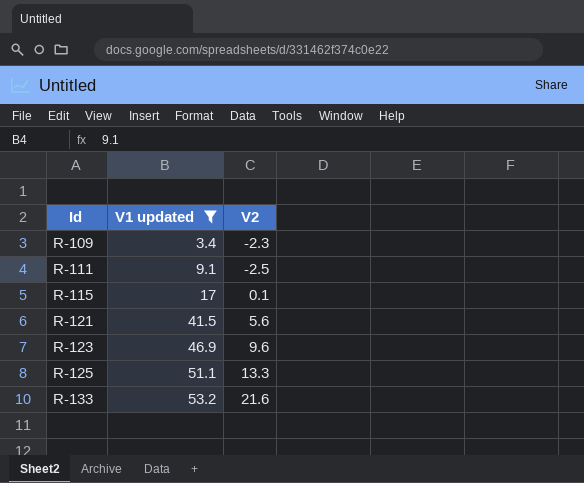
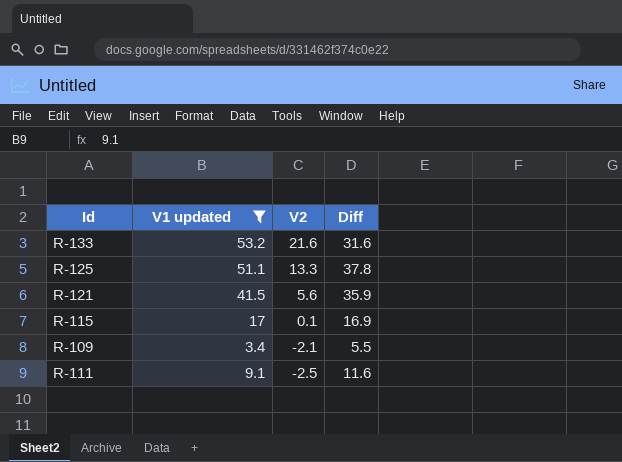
row order: Id ascending -> V2 descending
column Diff | formula: none -> [V1 updated] - [V2]
row R-123: 46.9 | 9.6 -> none
R-109 | V2: -2.3 -> -2.1

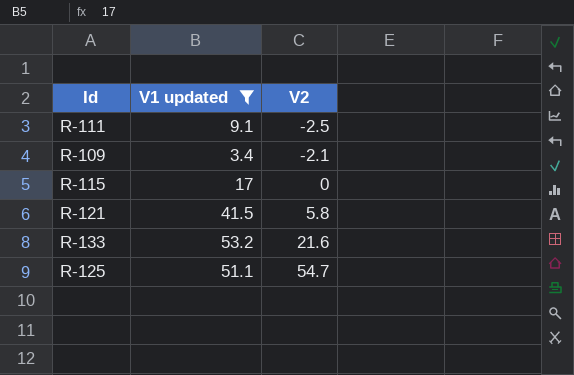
row order: V2 descending -> V2 ascending
column Diff | formula: [V1 updated] - [V2] -> none
R-115 | V2: 0.1 -> 0
R-121 | V2: 5.6 -> 5.8
R-125 | V2: 13.3 -> 54.7

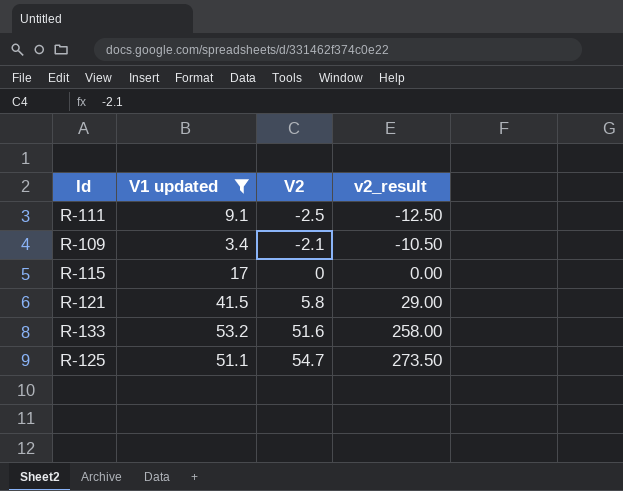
column v2_result | formula: none -> [V2] * 5
R-133 | V2: 21.6 -> 51.6

